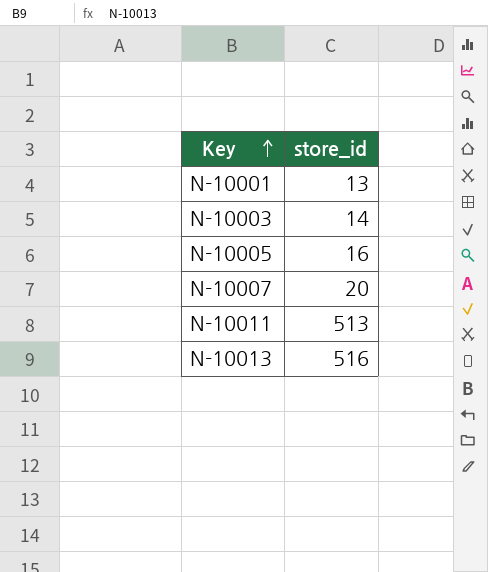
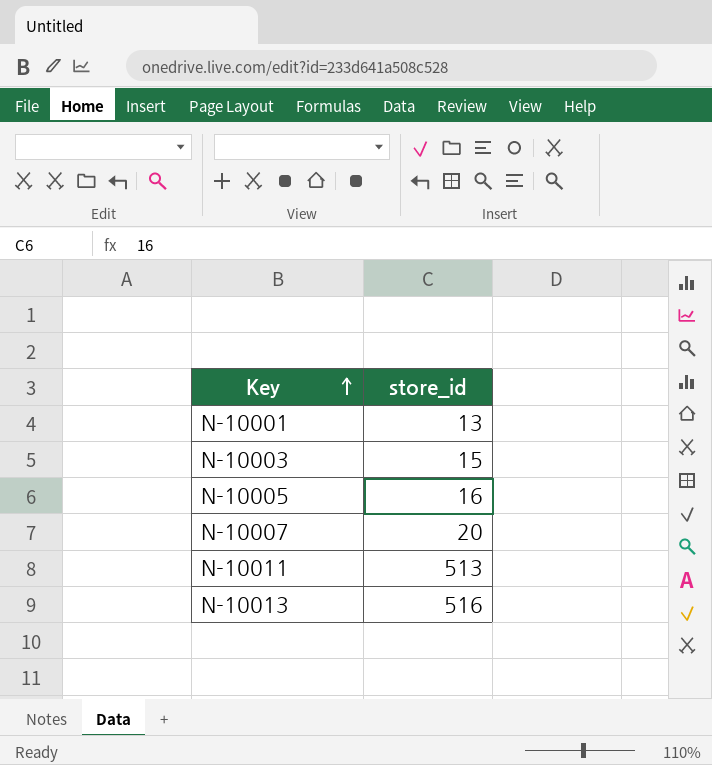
N-10003 | store_id: 14 -> 15

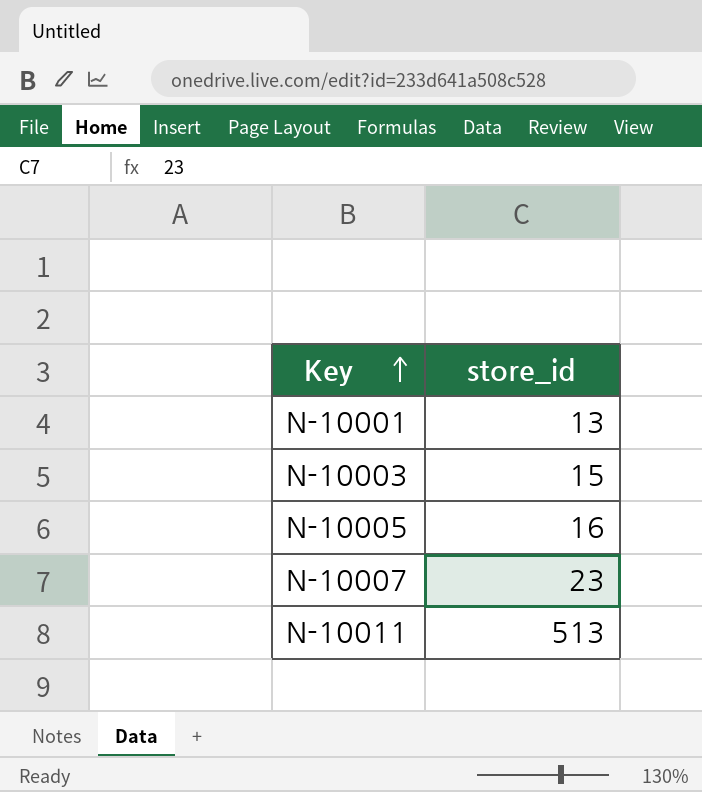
row N-10013: 516 -> none
N-10007 | store_id: 20 -> 23

